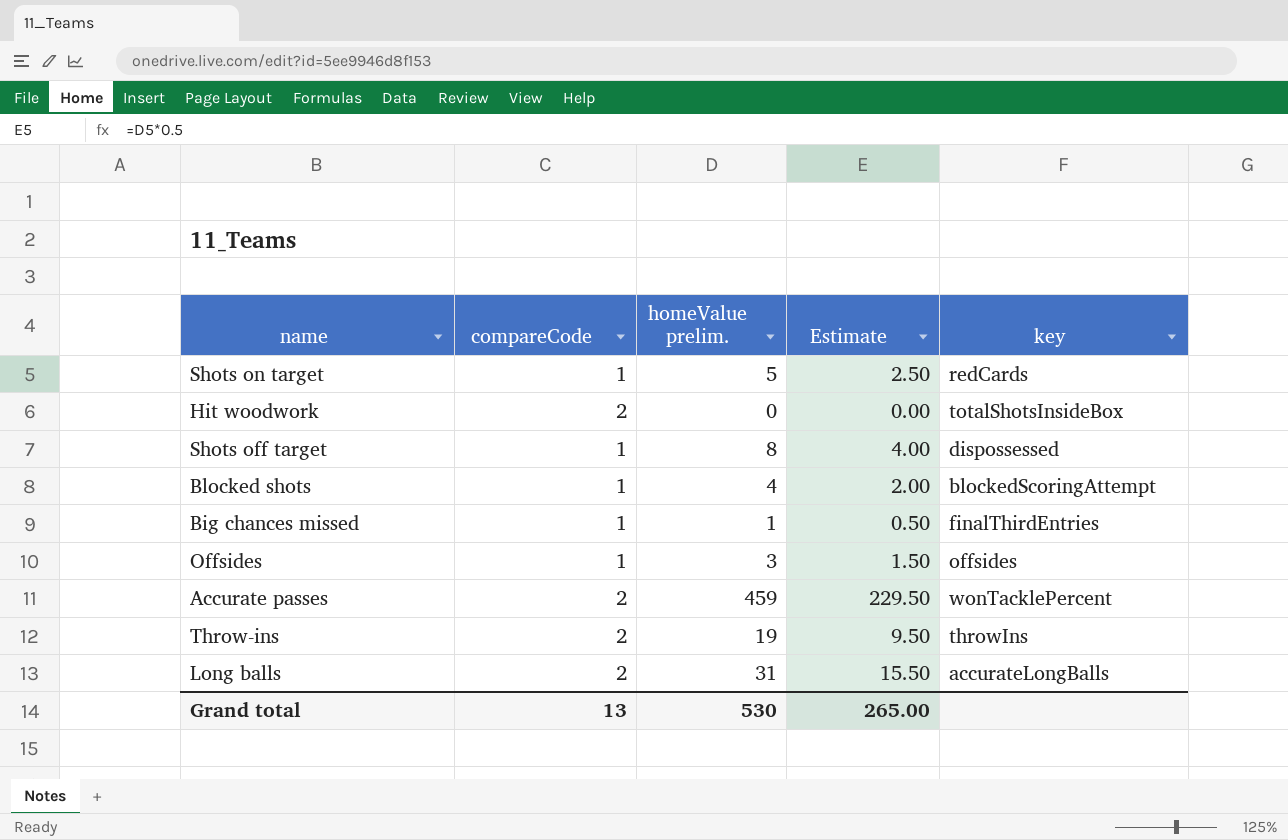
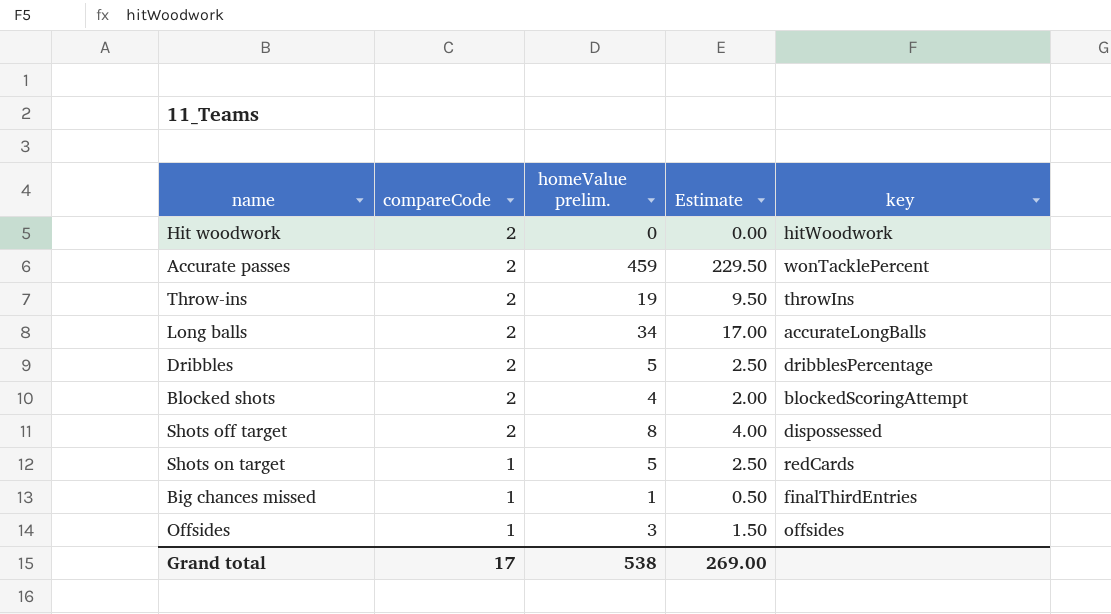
row order: none -> compareCode descending
Hit woodwork | key: totalShotsInsideBox -> hitWoodwork
Long balls | homeValue prelim.: 31 -> 34
Long balls | Estimate: 15.50 -> 17.00
row Dribbles: none -> 2 | 5 | 2.50 | dribblesPercentage
Blocked shots | compareCode: 1 -> 2
Shots off target | compareCode: 1 -> 2
Grand total | compareCode: 13 -> 17
Grand total | homeValue prelim.: 530 -> 538
Grand total | Estimate: 265.00 -> 269.00

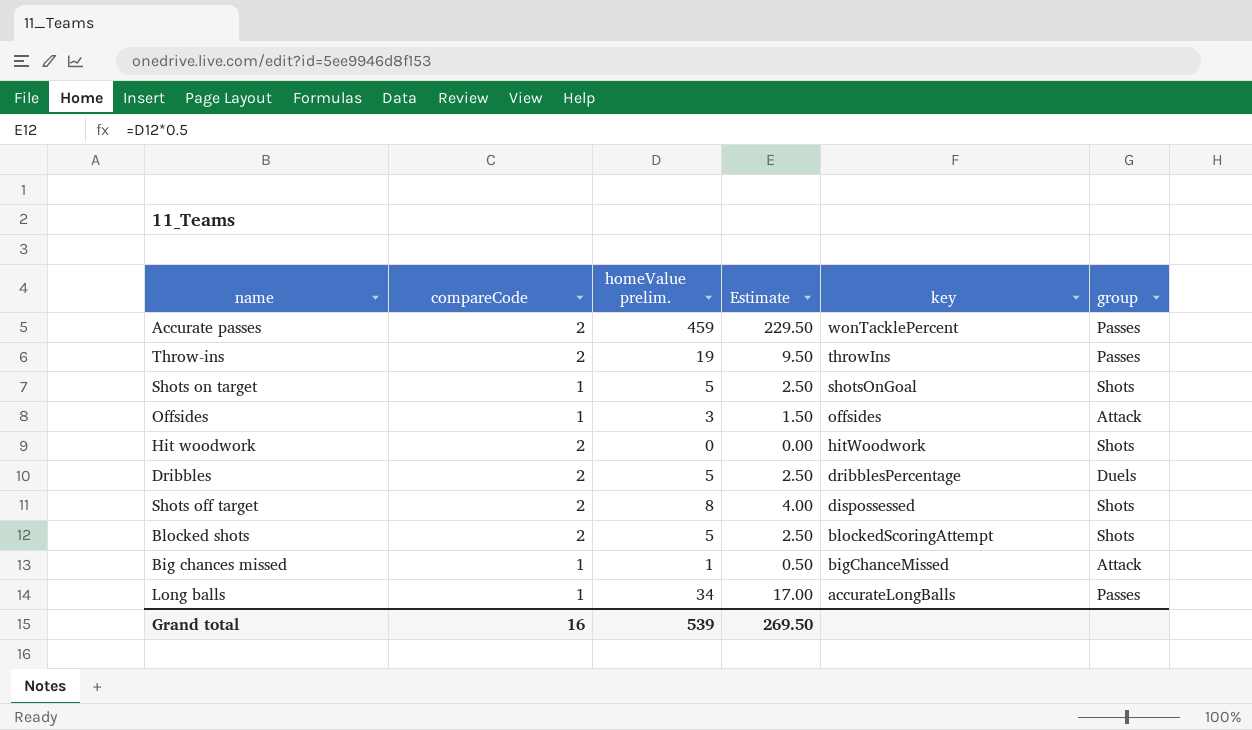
row order: compareCode descending -> key descending
column group | position: none -> 6
Shots on target | key: redCards -> shotsOnGoal
Blocked shots | homeValue prelim.: 4 -> 5
Blocked shots | Estimate: 2.00 -> 2.50
Big chances missed | key: finalThirdEntries -> bigChanceMissed
Long balls | compareCode: 2 -> 1
Grand total | compareCode: 17 -> 16
Grand total | homeValue prelim.: 538 -> 539
Grand total | Estimate: 269.00 -> 269.50

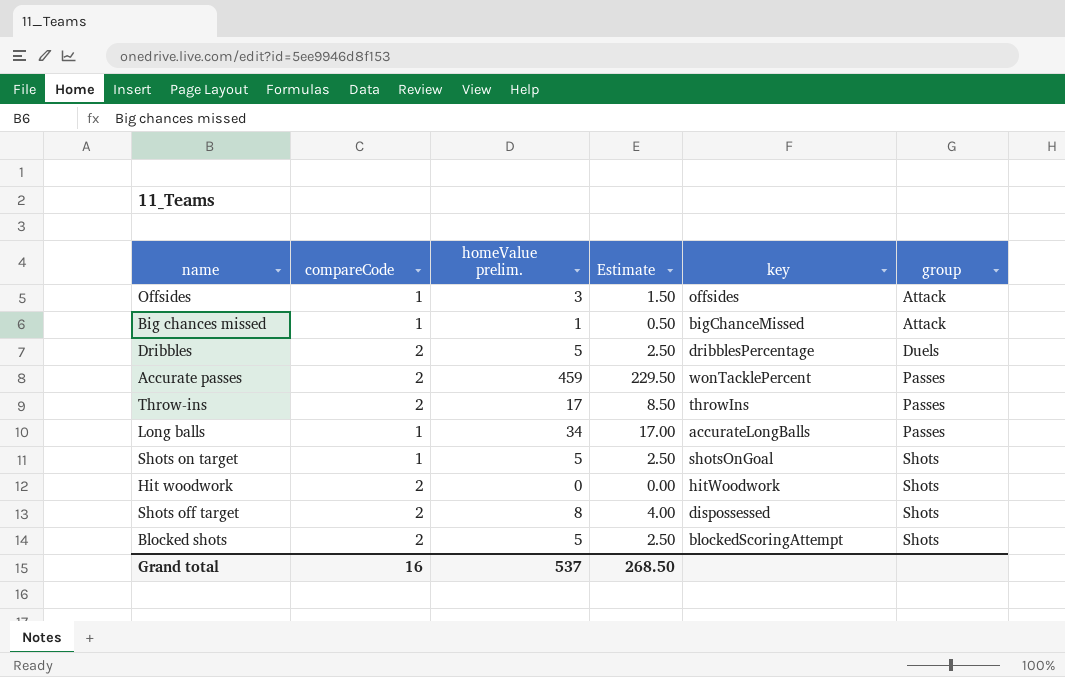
row order: key descending -> group ascending
Throw-ins | homeValue prelim.: 19 -> 17
Throw-ins | Estimate: 9.50 -> 8.50
Grand total | homeValue prelim.: 539 -> 537
Grand total | Estimate: 269.50 -> 268.50

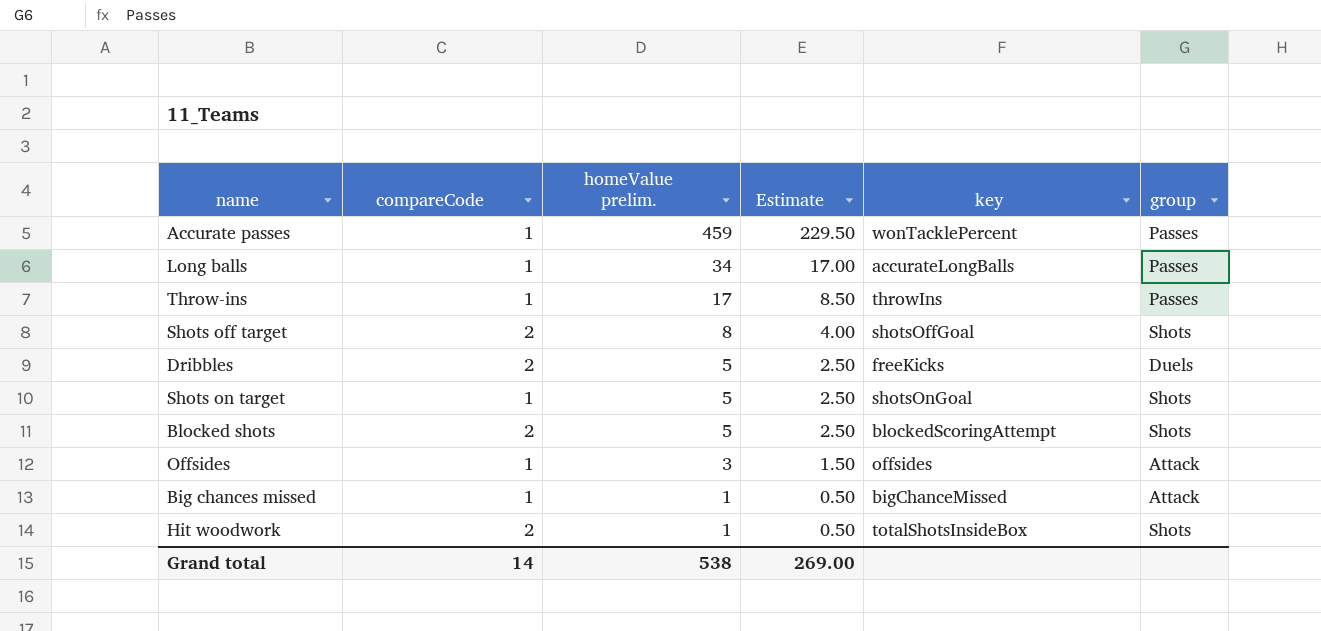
row order: group ascending -> homeValue prelim. descending
Accurate passes | compareCode: 2 -> 1
Throw-ins | compareCode: 2 -> 1
Shots off target | key: dispossessed -> shotsOffGoal
Dribbles | key: dribblesPercentage -> freeKicks
Hit woodwork | homeValue prelim.: 0 -> 1
Hit woodwork | Estimate: 0.00 -> 0.50
Hit woodwork | key: hitWoodwork -> totalShotsInsideBox
Grand total | compareCode: 16 -> 14
Grand total | homeValue prelim.: 537 -> 538
Grand total | Estimate: 268.50 -> 269.00

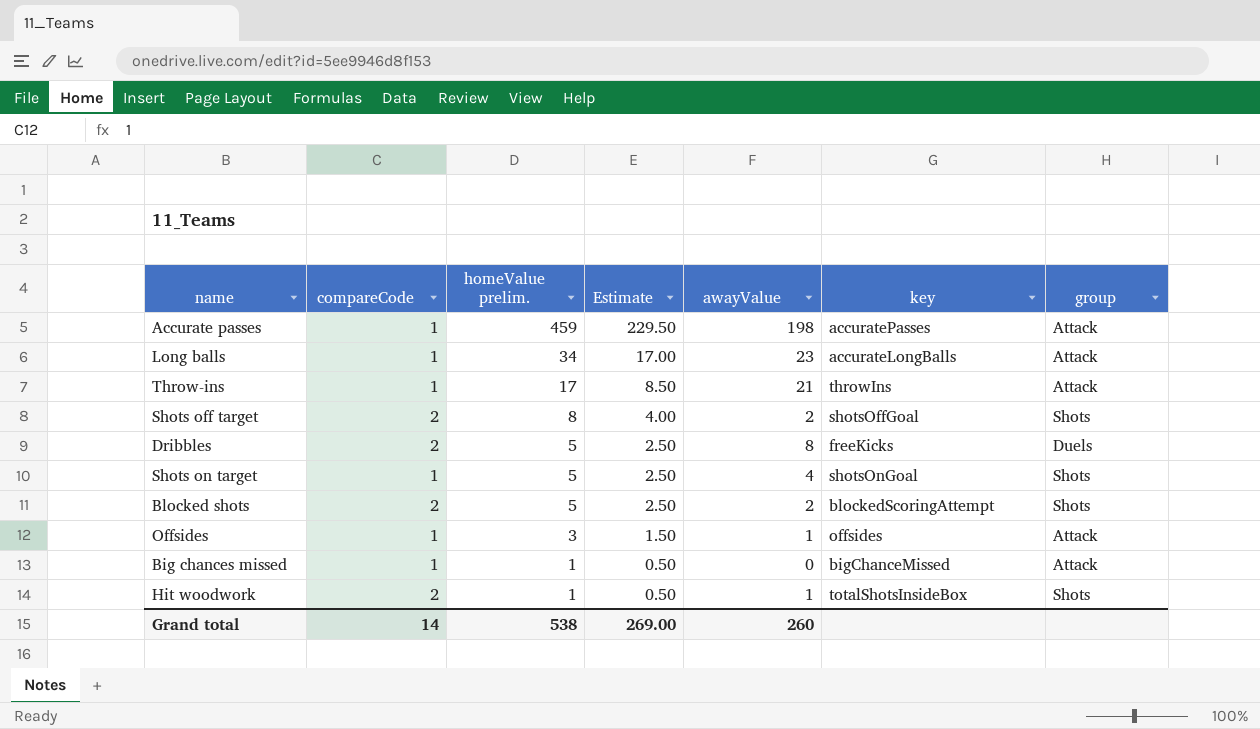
column awayValue | position: none -> 5
Accurate passes | key: wonTacklePercent -> accuratePasses
Accurate passes | group: Passes -> Attack
Long balls | group: Passes -> Attack
Throw-ins | group: Passes -> Attack

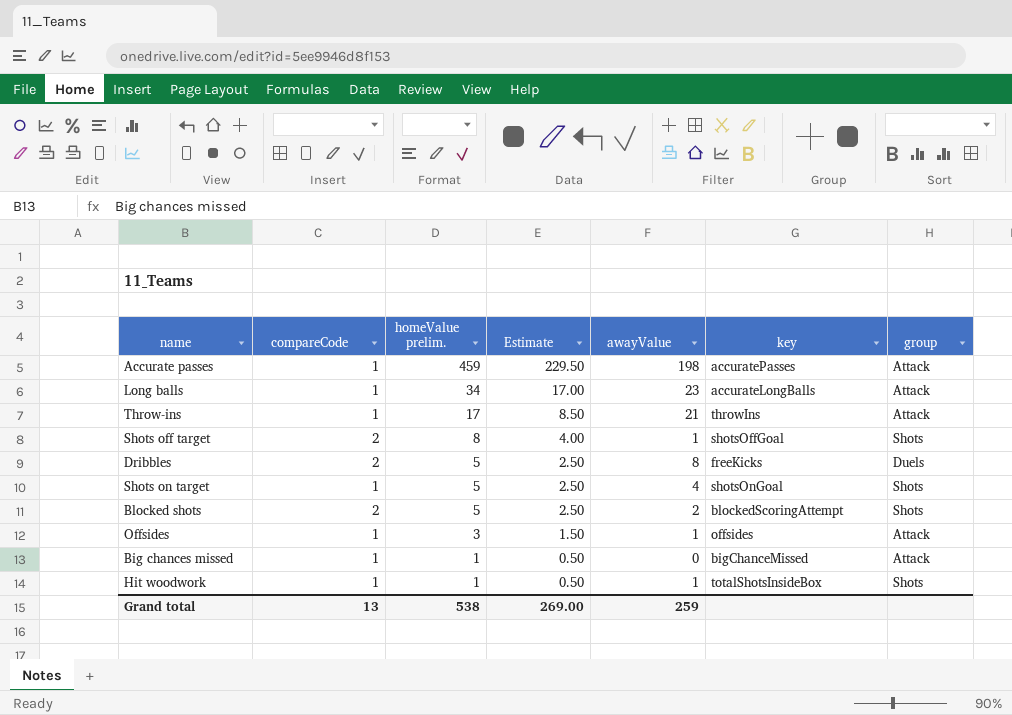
Shots off target | awayValue: 2 -> 1
Hit woodwork | compareCode: 2 -> 1
Grand total | compareCode: 14 -> 13
Grand total | awayValue: 260 -> 259

